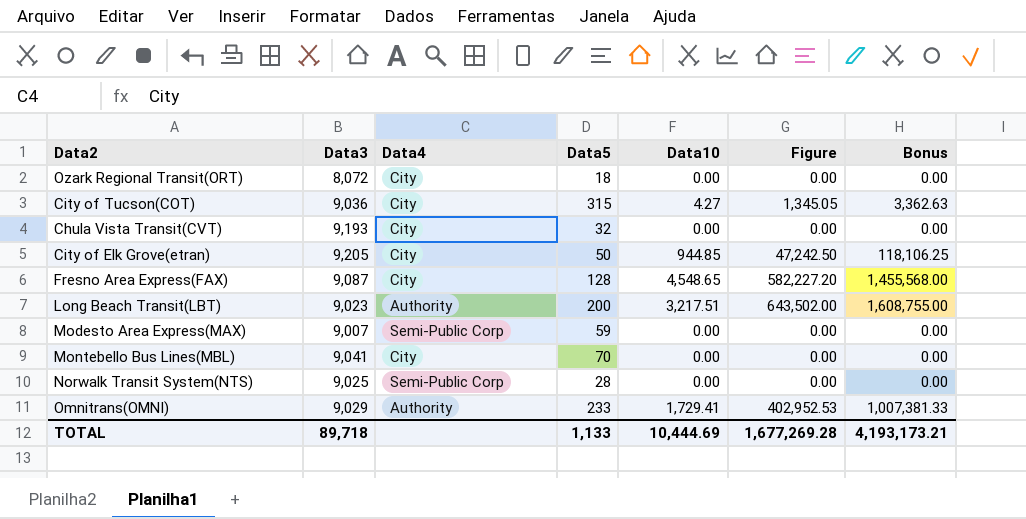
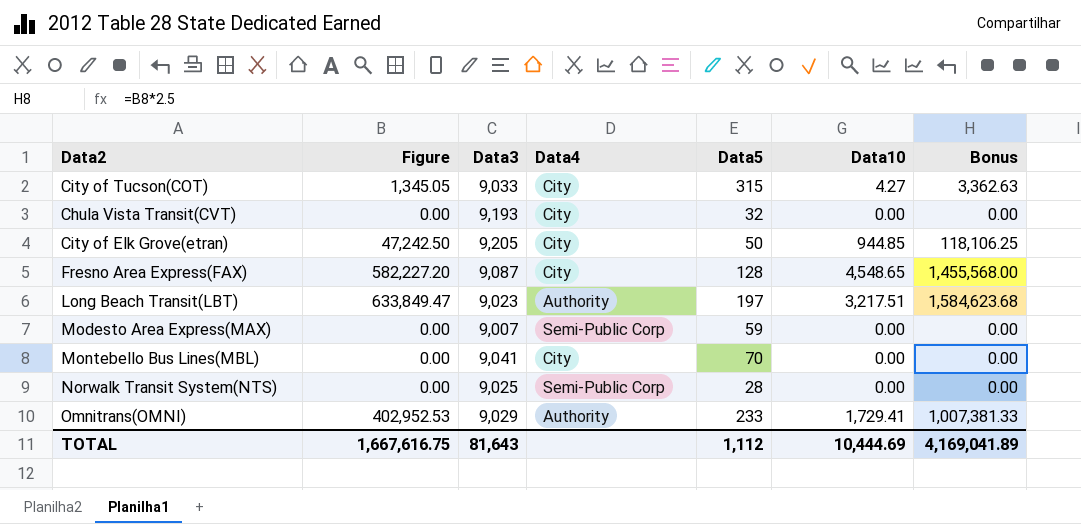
column Figure | position: 6 -> 2
row Ozark Regional Transit(ORT): 8,072 | City | 18 | 0.00 | 0.00 | 0.00 -> none
City of Tucson(COT) | Data3: 9,036 -> 9,033
Long Beach Transit(LBT) | Figure: 643,502.00 -> 633,849.47
Long Beach Transit(LBT) | Data5: 200 -> 197
Long Beach Transit(LBT) | Bonus: 1,608,755.00 -> 1,584,623.68
TOTAL | Figure: 1,677,269.28 -> 1,667,616.75
TOTAL | Data3: 89,718 -> 81,643
TOTAL | Data5: 1,133 -> 1,112
TOTAL | Bonus: 4,193,173.21 -> 4,169,041.89

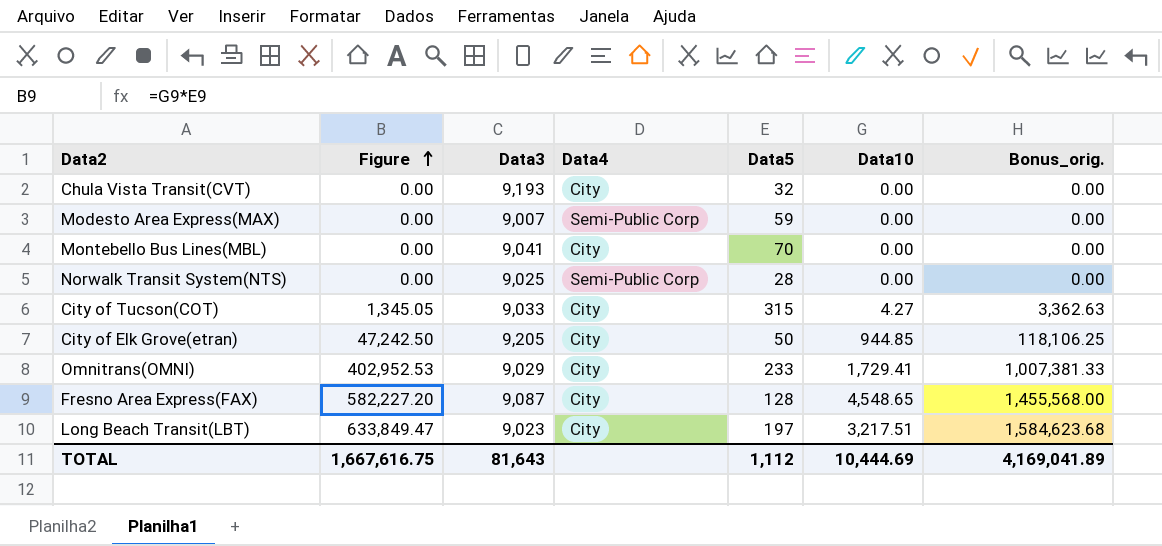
row order: none -> Figure ascending
column name: Bonus -> Bonus_orig.
Omnitrans(OMNI) | Data4: Authority -> City
Long Beach Transit(LBT) | Data4: Authority -> City

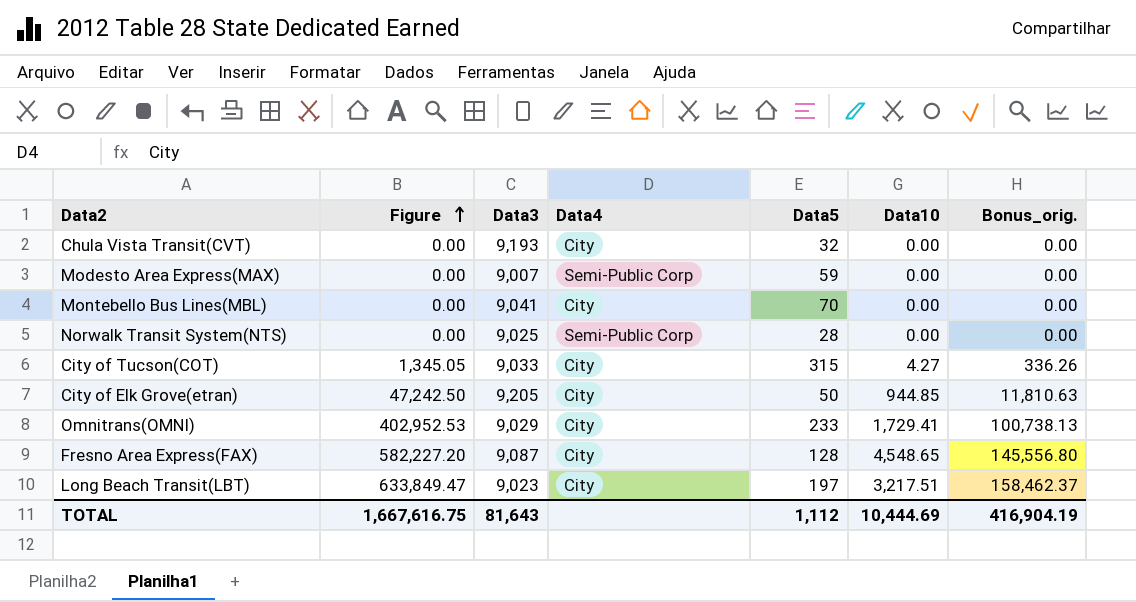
column Bonus_orig. | formula: [Figure] * 2.5 -> [Figure] * 0.25
TOTAL | Bonus_orig.: 4,169,041.89 -> 416,904.19

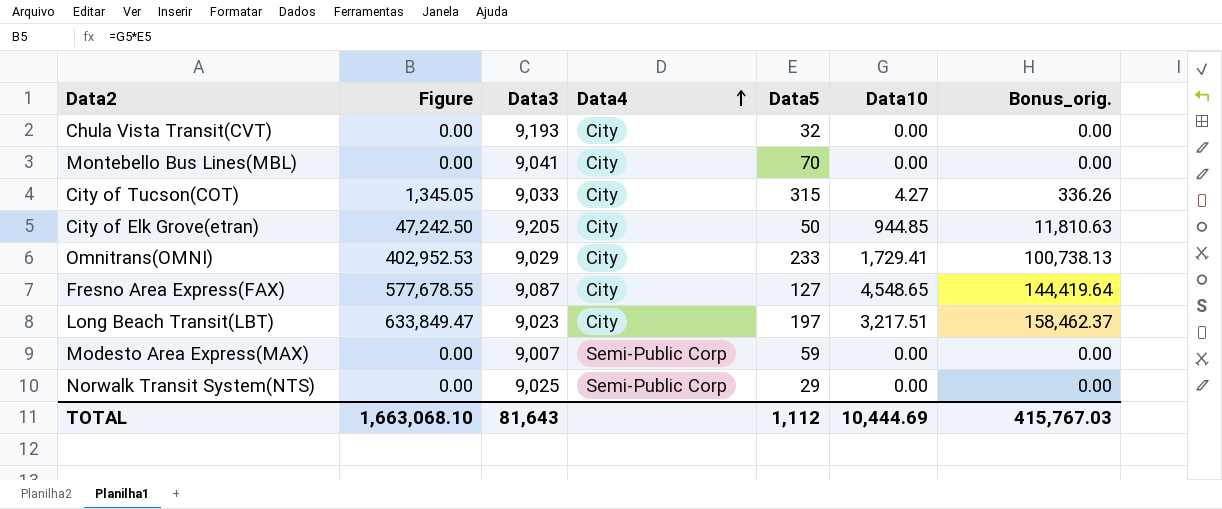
row order: Figure ascending -> Data4 ascending
Fresno Area Express(FAX) | Figure: 582,227.20 -> 577,678.55
Fresno Area Express(FAX) | Data5: 128 -> 127
Fresno Area Express(FAX) | Bonus_orig.: 145,556.80 -> 144,419.64
Norwalk Transit System(NTS) | Data5: 28 -> 29
TOTAL | Figure: 1,667,616.75 -> 1,663,068.10
TOTAL | Bonus_orig.: 416,904.19 -> 415,767.03

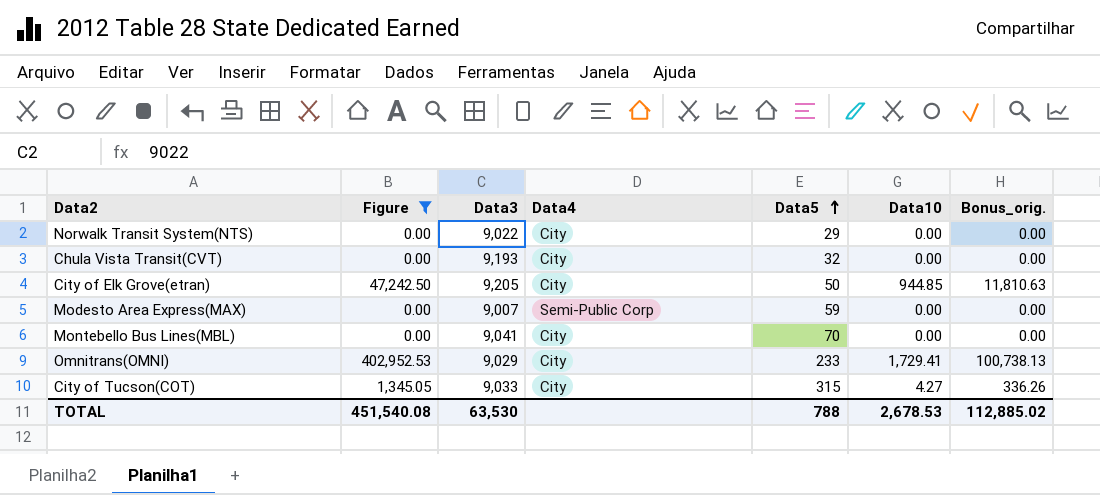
filter: none -> Figure <= 402,952.53
row order: Data4 ascending -> Data5 ascending
Norwalk Transit System(NTS) | Data3: 9,025 -> 9,022
Norwalk Transit System(NTS) | Data4: Semi-Public Corp -> City
TOTAL | Figure: 1,663,068.10 -> 451,540.08
TOTAL | Data3: 81,643 -> 63,530
TOTAL | Data5: 1,112 -> 788
TOTAL | Data10: 10,444.69 -> 2,678.53
TOTAL | Bonus_orig.: 415,767.03 -> 112,885.02

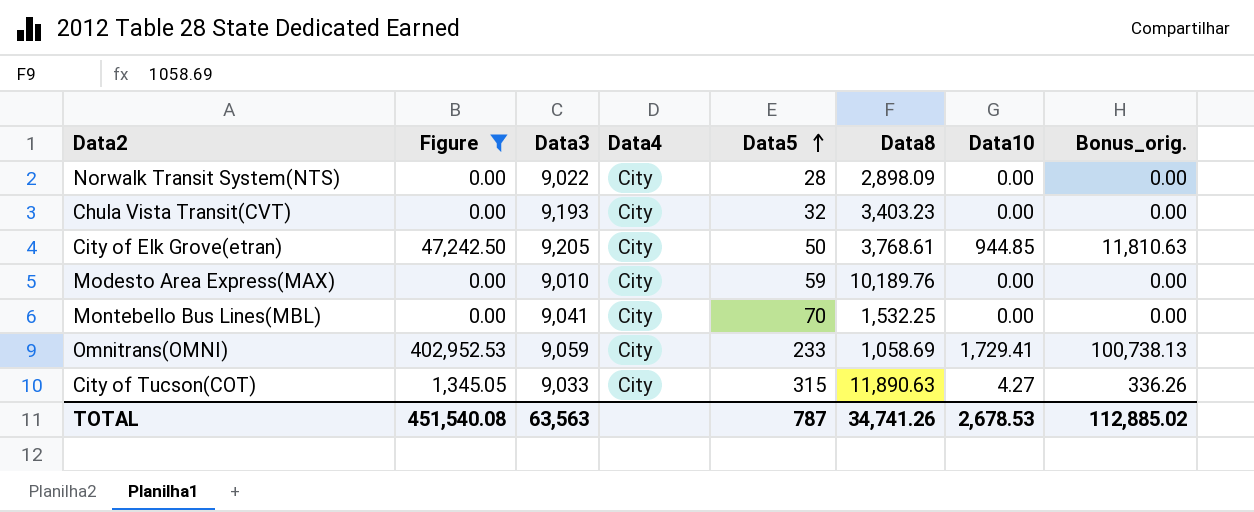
column Data8 | position: none -> 6
Norwalk Transit System(NTS) | Data5: 29 -> 28
Modesto Area Express(MAX) | Data3: 9,007 -> 9,010
Modesto Area Express(MAX) | Data4: Semi-Public Corp -> City
Omnitrans(OMNI) | Data3: 9,029 -> 9,059
TOTAL | Data3: 63,530 -> 63,563
TOTAL | Data5: 788 -> 787

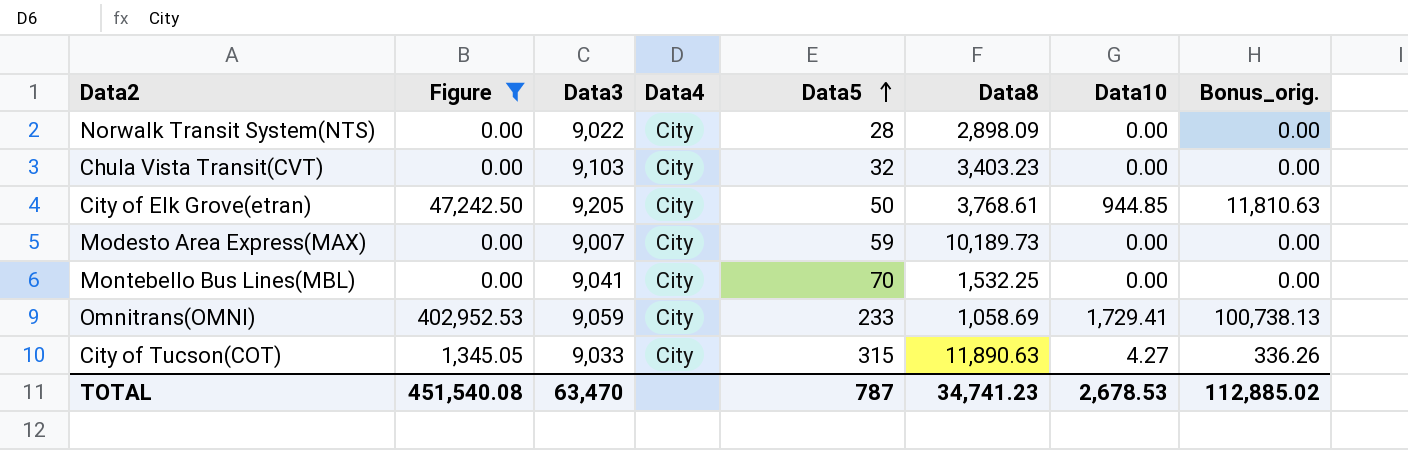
Chula Vista Transit(CVT) | Data3: 9,193 -> 9,103
Modesto Area Express(MAX) | Data3: 9,010 -> 9,007
Modesto Area Express(MAX) | Data8: 10,189.76 -> 10,189.73
TOTAL | Data3: 63,563 -> 63,470
TOTAL | Data8: 34,741.26 -> 34,741.23

